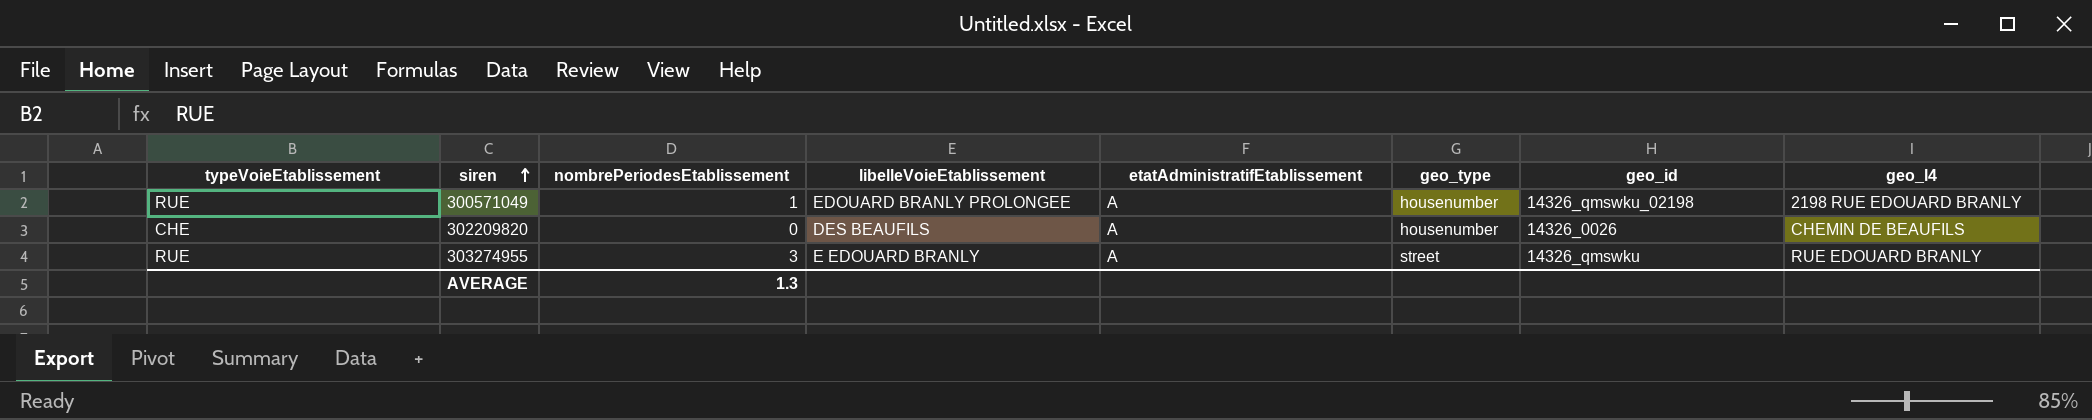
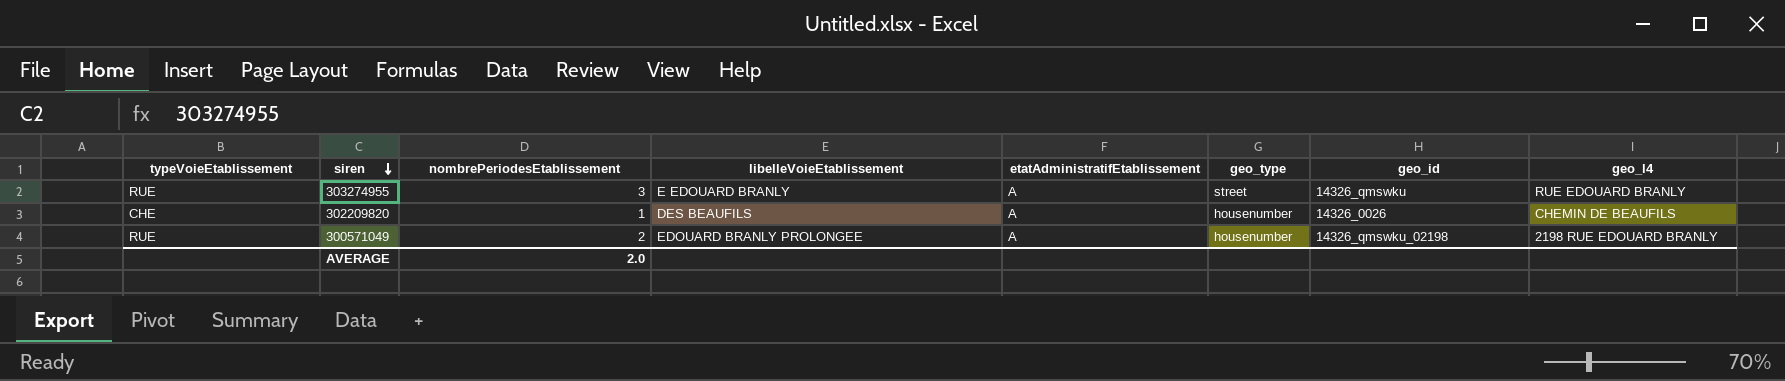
row order: siren ascending -> siren descending
302209820 | nombrePeriodesEtablissement: 0 -> 1
300571049 | nombrePeriodesEtablissement: 1 -> 2
AVERAGE | nombrePeriodesEtablissement: 1.3 -> 2.0

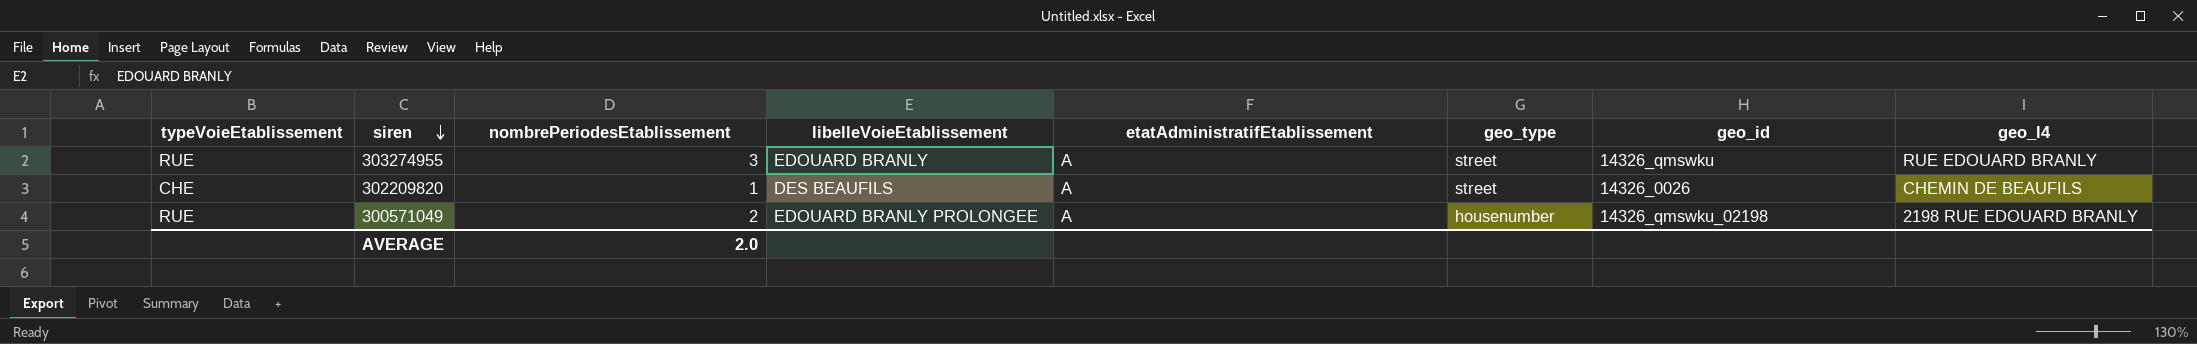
303274955 | libelleVoieEtablissement: E EDOUARD BRANLY -> EDOUARD BRANLY
302209820 | geo_type: housenumber -> street

